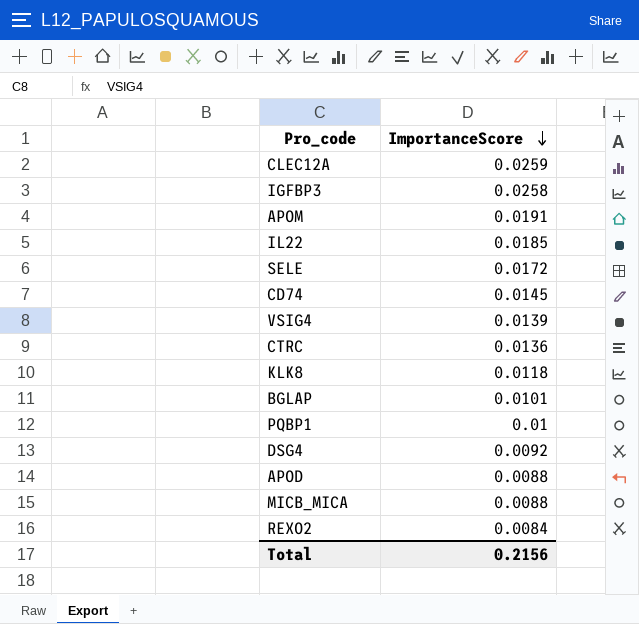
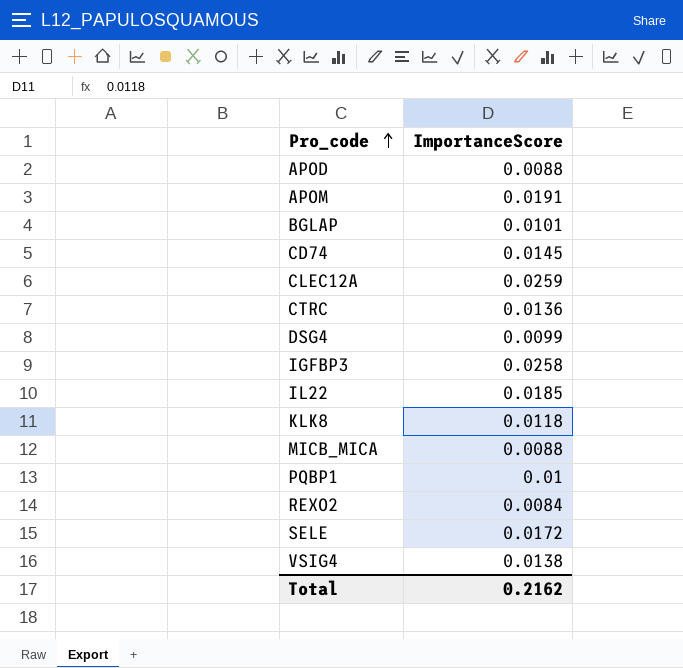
row order: ImportanceScore descending -> Pro_code ascending
DSG4 | ImportanceScore: 0.0092 -> 0.0099
VSIG4 | ImportanceScore: 0.0139 -> 0.0138
Total | ImportanceScore: 0.2156 -> 0.2162

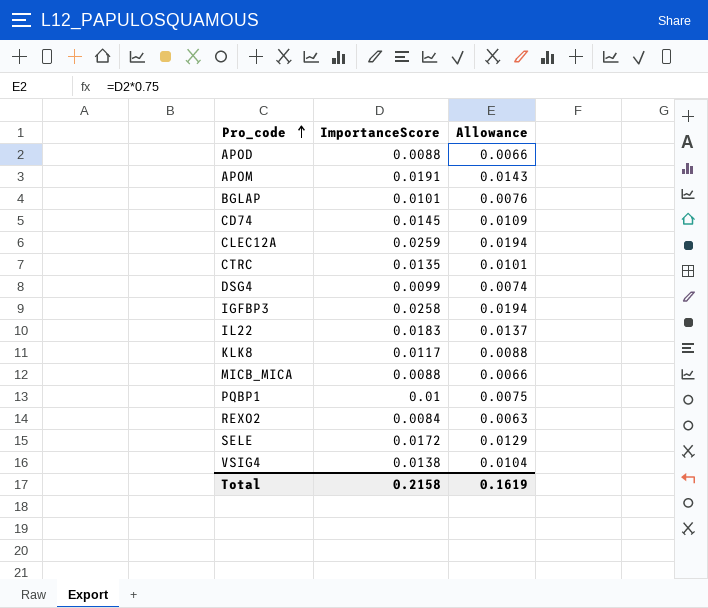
column Allowance | formula: none -> [ImportanceScore] * 0.75
CTRC | ImportanceScore: 0.0136 -> 0.0135
IL22 | ImportanceScore: 0.0185 -> 0.0183
KLK8 | ImportanceScore: 0.0118 -> 0.0117
Total | ImportanceScore: 0.2162 -> 0.2158

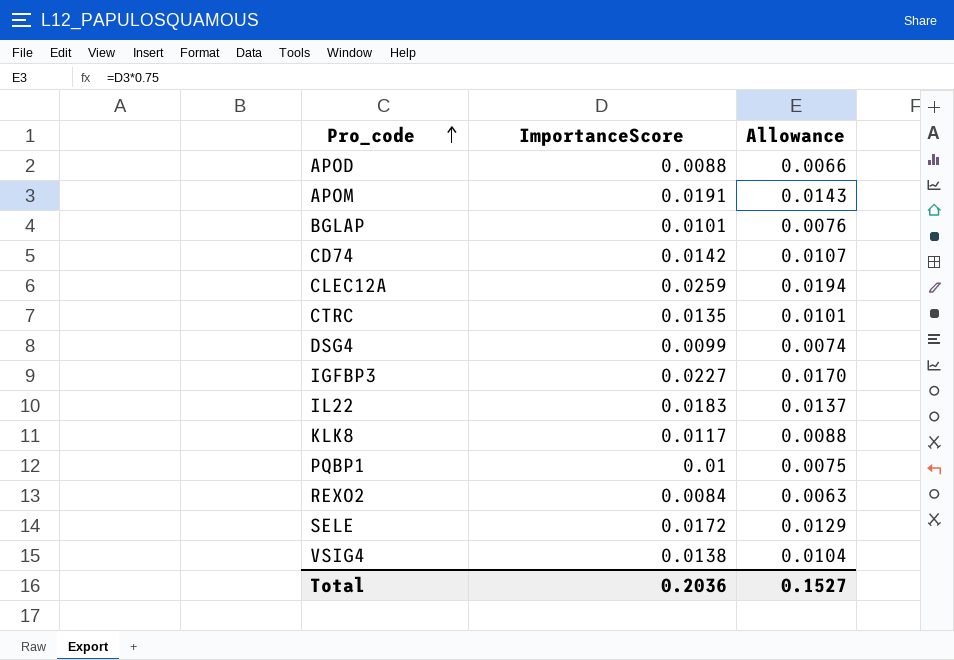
row MICB_MICA: 0.0088 | 0.0066 -> none
CD74 | ImportanceScore: 0.0145 -> 0.0142
CD74 | Allowance: 0.0109 -> 0.0107
IGFBP3 | ImportanceScore: 0.0258 -> 0.0227
IGFBP3 | Allowance: 0.0194 -> 0.0170
Total | ImportanceScore: 0.2158 -> 0.2036
Total | Allowance: 0.1619 -> 0.1527

